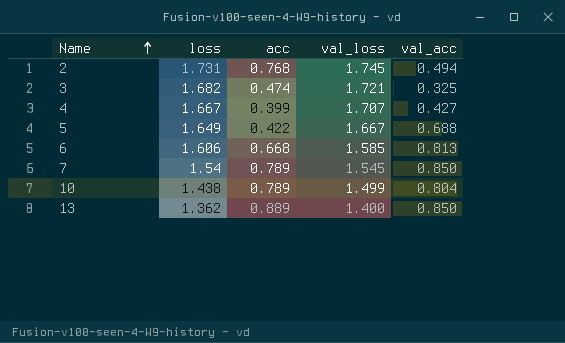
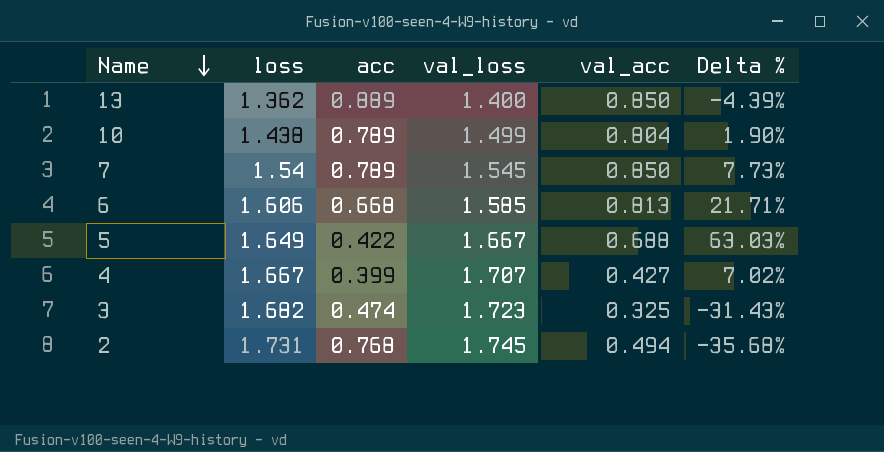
row order: Name ascending -> Name descending
column Delta % | formula: none -> ([val_acc] - [acc]) / [acc]
3 | val_loss: 1.721 -> 1.723

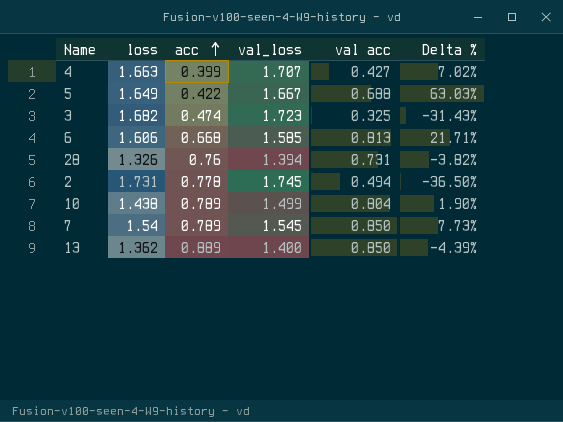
row order: Name descending -> acc ascending
column name: val_acc -> val acc
4 | loss: 1.667 -> 1.663
row 28: none -> 1.326 | 0.76 | 1.394 | 0.731 | -3.82%
2 | acc: 0.768 -> 0.778
2 | Delta %: -35.68% -> -36.50%

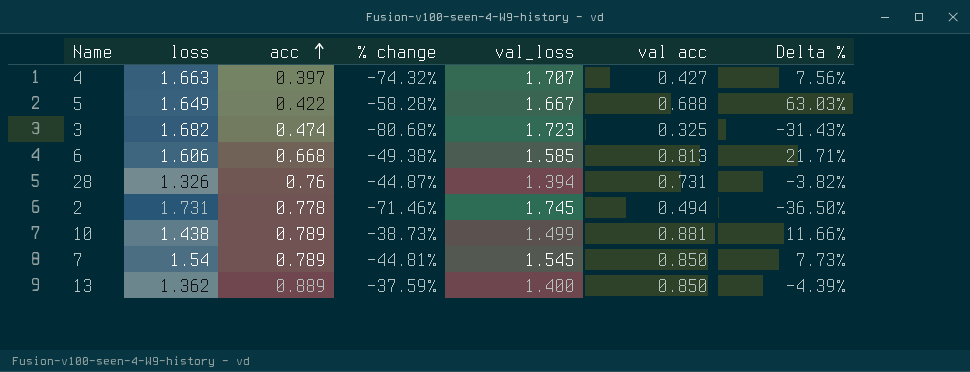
column % change | formula: none -> ([val acc] - [loss]) / [loss]
4 | acc: 0.399 -> 0.397
4 | Delta %: 7.02% -> 7.56%
10 | val acc: 0.804 -> 0.881
10 | Delta %: 1.90% -> 11.66%

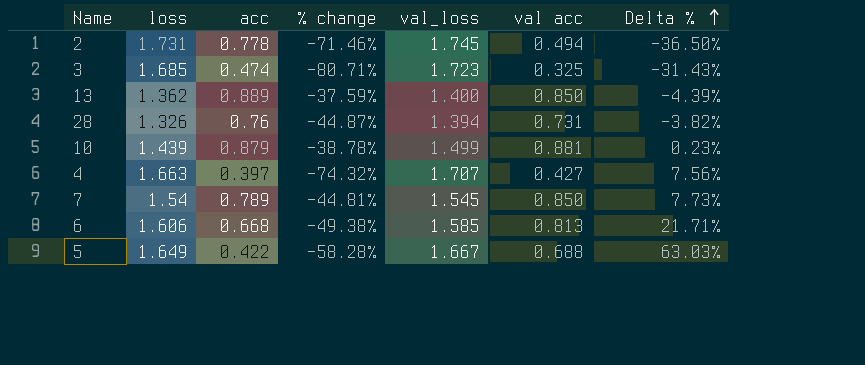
row order: acc ascending -> Delta % ascending
3 | loss: 1.682 -> 1.685
3 | % change: -80.68% -> -80.71%
10 | loss: 1.438 -> 1.439
10 | acc: 0.789 -> 0.879
10 | % change: -38.73% -> -38.78%
10 | Delta %: 11.66% -> 0.23%

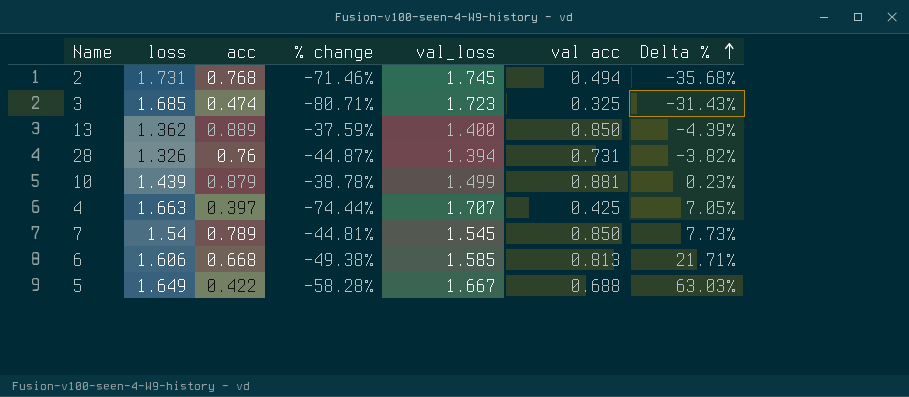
2 | acc: 0.778 -> 0.768
2 | Delta %: -36.50% -> -35.68%
4 | % change: -74.32% -> -74.44%
4 | val acc: 0.427 -> 0.425
4 | Delta %: 7.56% -> 7.05%

